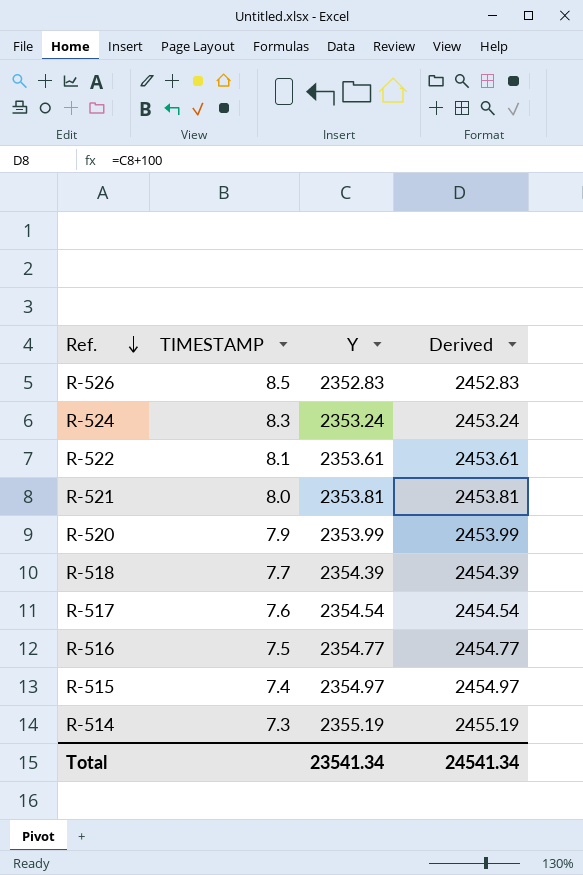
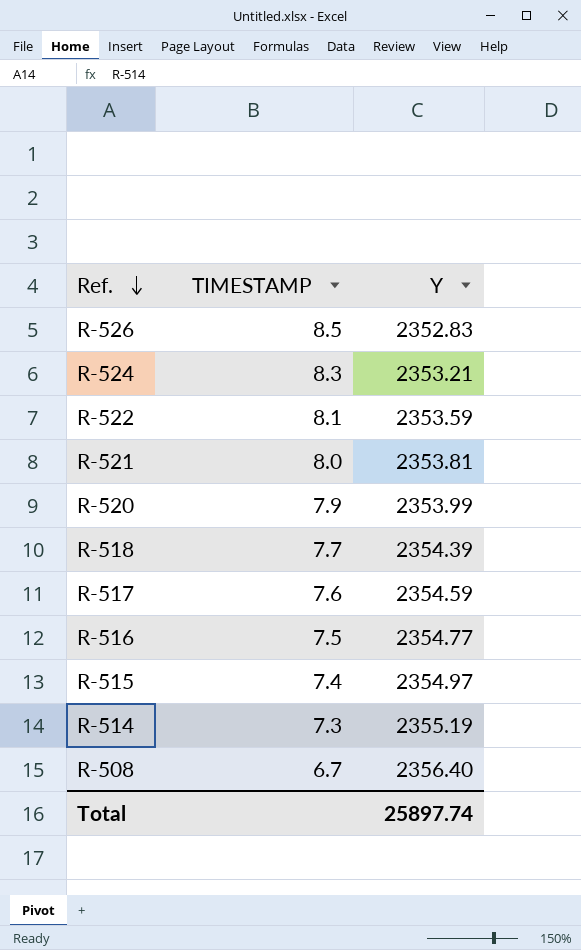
column Derived | formula: [Y] + 100 -> none
R-524 | Y: 2353.24 -> 2353.21
R-522 | Y: 2353.61 -> 2353.59
R-517 | Y: 2354.54 -> 2354.59
row R-508: none -> 6.7 | 2356.40
Total | Y: 23541.34 -> 25897.74

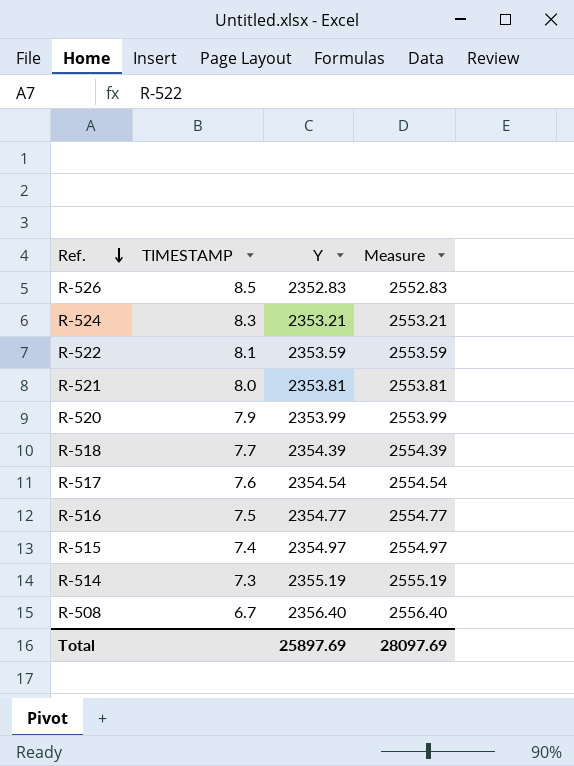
column Measure | formula: none -> [Y] + 200
R-517 | Y: 2354.59 -> 2354.54
Total | Y: 25897.74 -> 25897.69

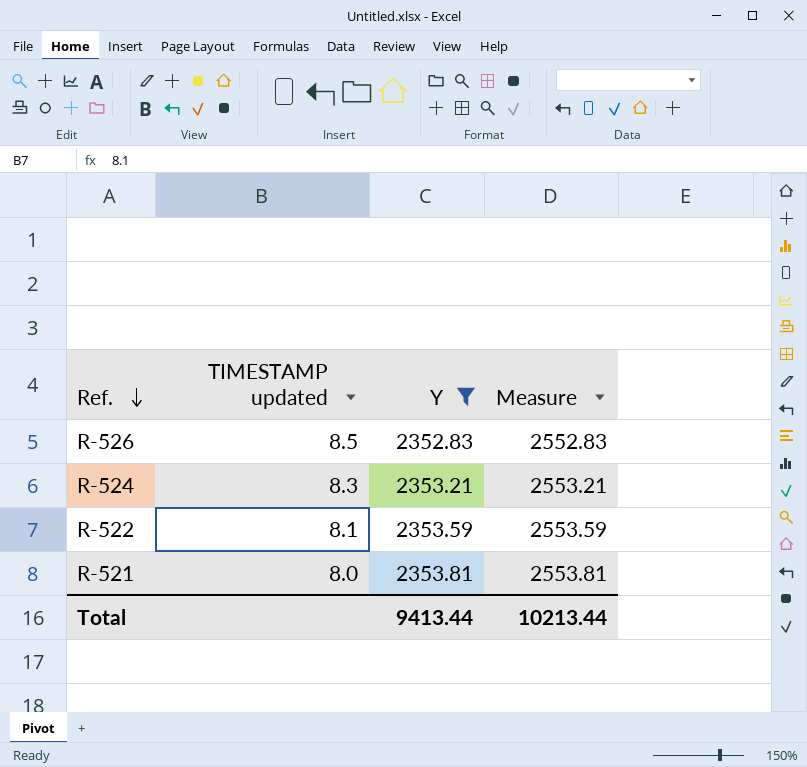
filter: none -> Y <= 2353.81
column name: TIMESTAMP -> TIMESTAMP updated
Total | Y: 25897.69 -> 9413.44
Total | Measure: 28097.69 -> 10213.44

